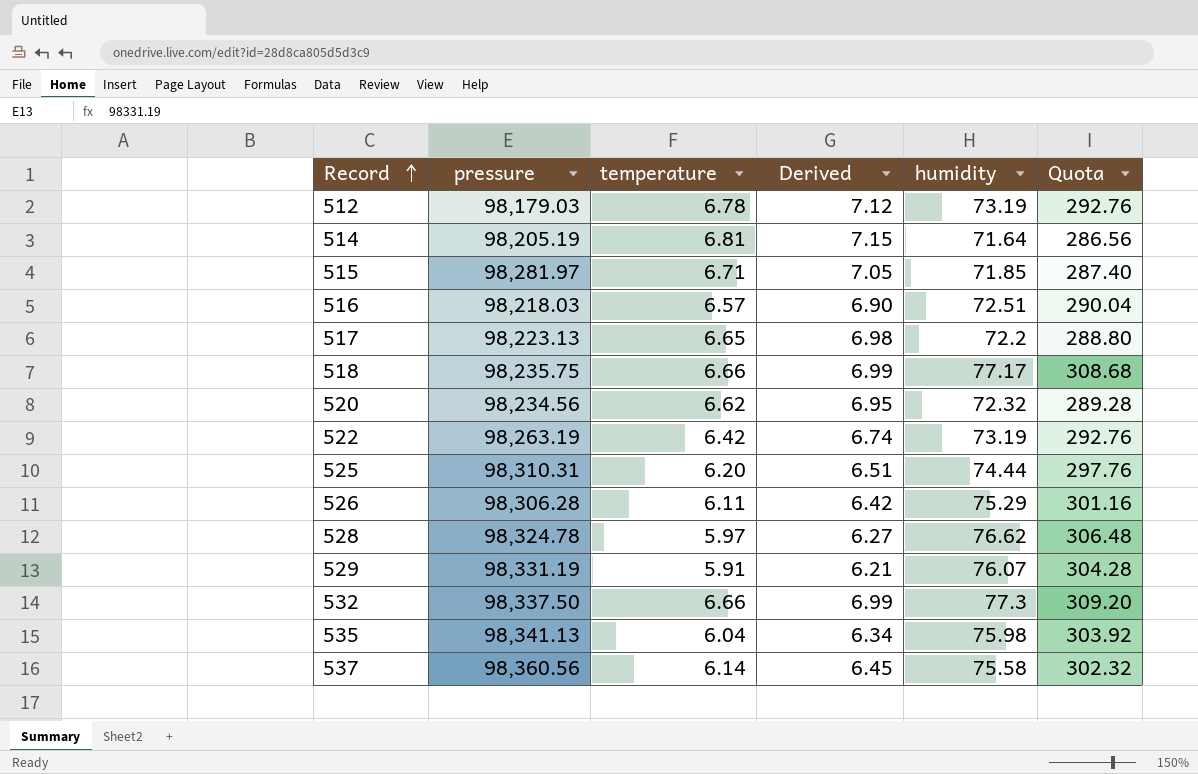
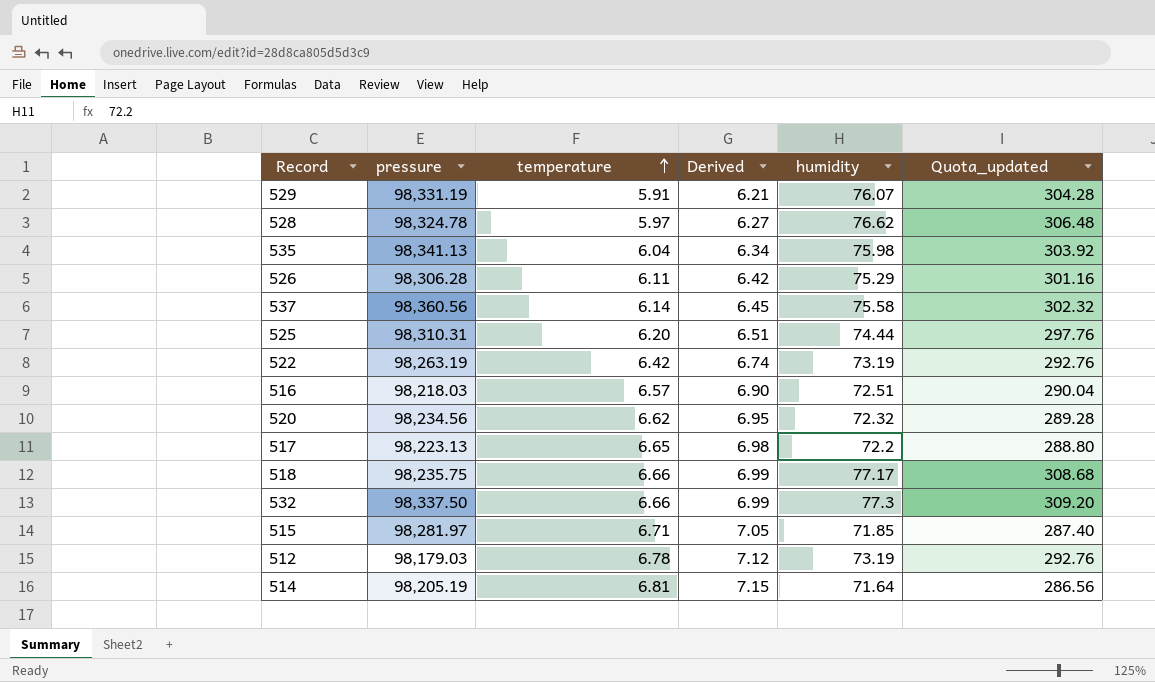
row order: Record ascending -> temperature ascending
column name: Quota -> Quota_updated

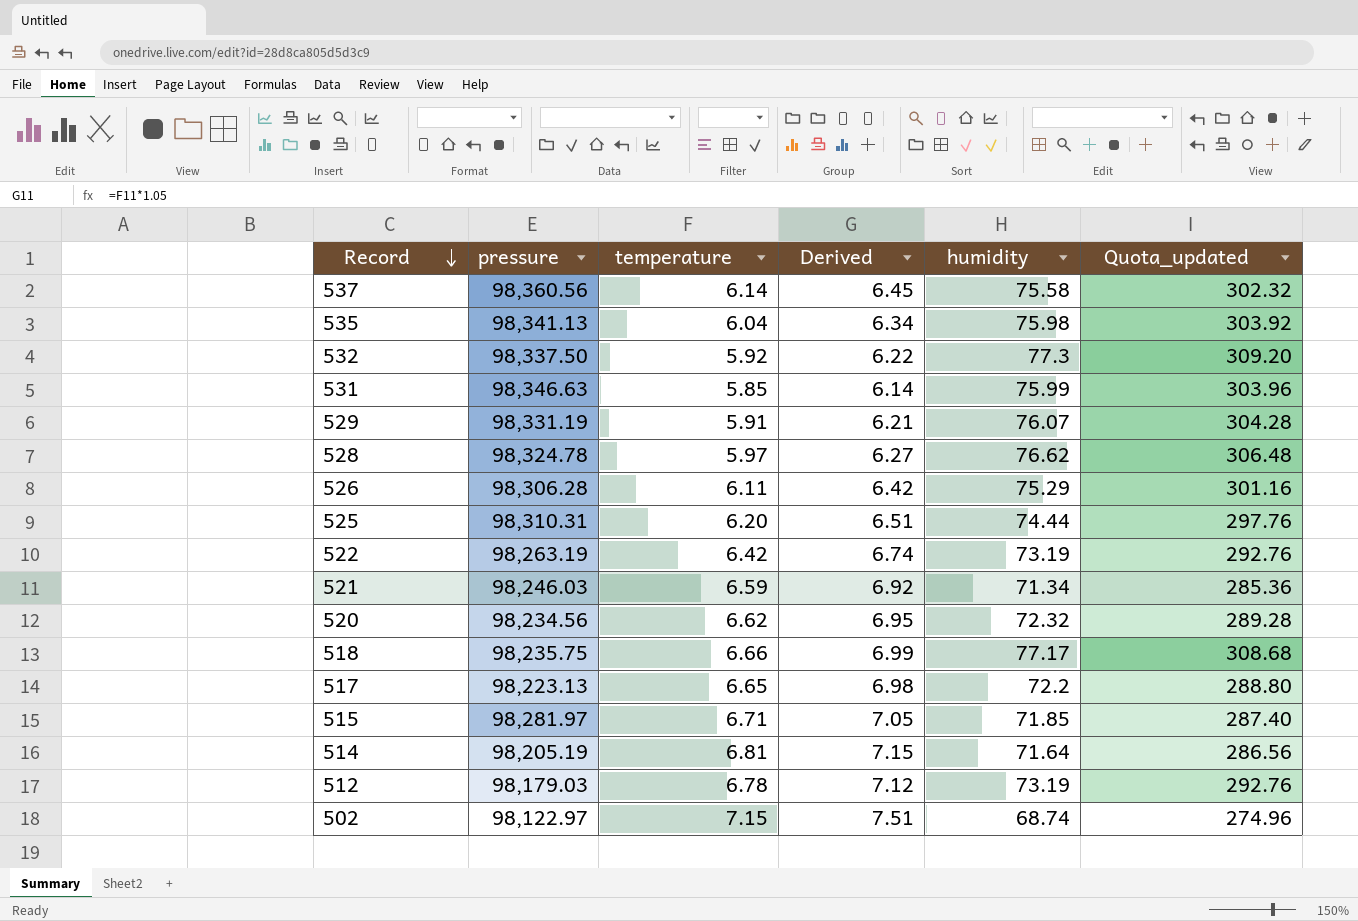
row order: temperature ascending -> Record descending
row 516: 98,218.03 | 6.57 | 6.90 | 72.51 | 290.04 -> none
532 | temperature: 6.66 -> 5.92
532 | Derived: 6.99 -> 6.22
row 531: none -> 98,346.63 | 5.85 | 6.14 | 75.99 | 303.96
row 521: none -> 98,246.03 | 6.59 | 6.92 | 71.34 | 285.36
row 502: none -> 98,122.97 | 7.15 | 7.51 | 68.74 | 274.96

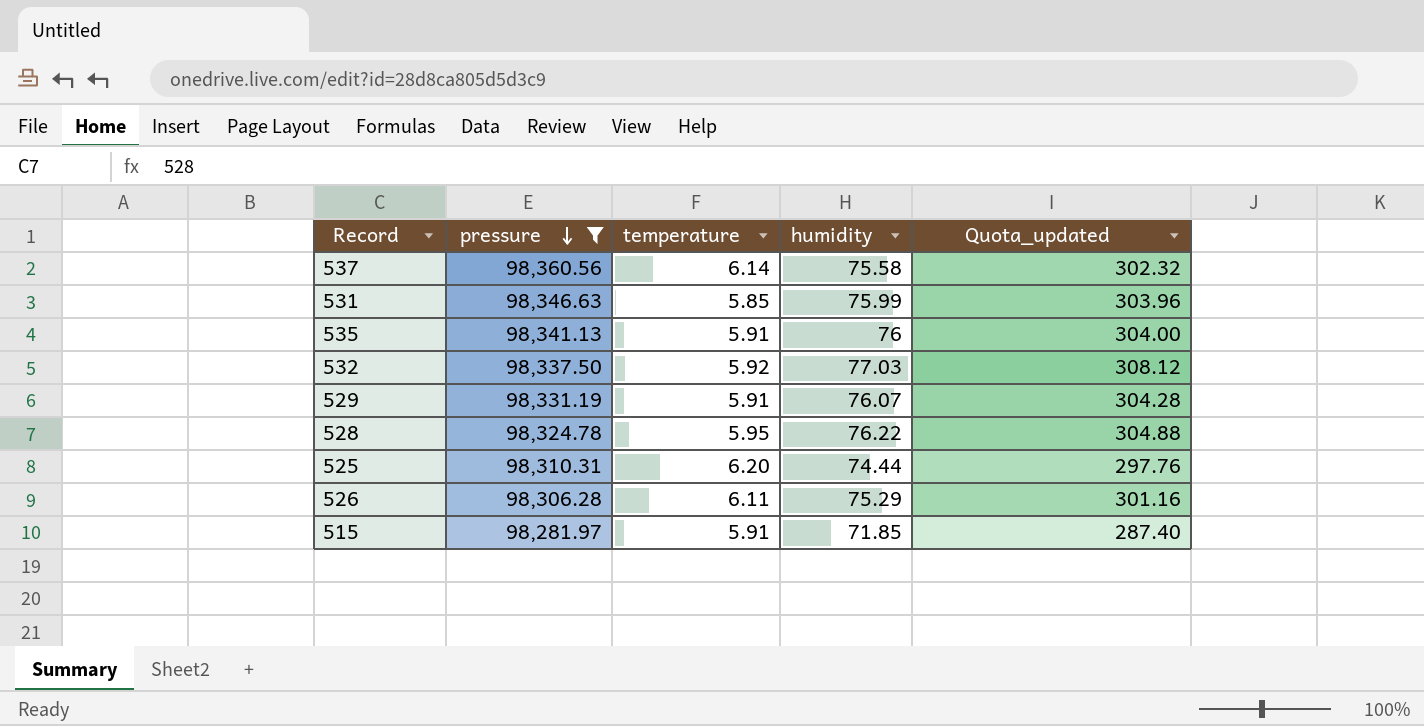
filter: none -> pressure >= 98,281.97
row order: Record descending -> pressure descending
column Derived | formula: [temperature] * 1.05 -> none
535 | temperature: 6.04 -> 5.91
535 | humidity: 75.98 -> 76
535 | Quota_updated: 303.92 -> 304.00
532 | humidity: 77.3 -> 77.03
532 | Quota_updated: 309.20 -> 308.12
528 | temperature: 5.97 -> 5.95
528 | humidity: 76.62 -> 76.22
528 | Quota_updated: 306.48 -> 304.88
515 | temperature: 6.71 -> 5.91

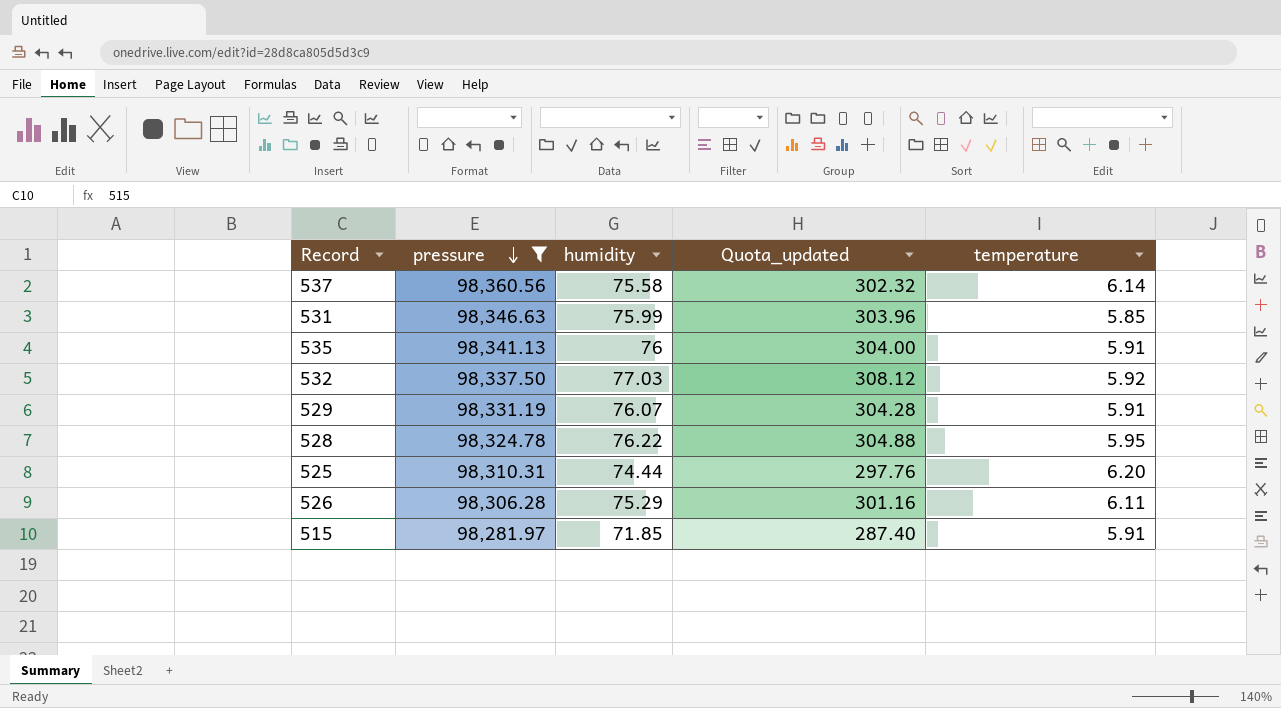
column temperature | position: 3 -> 5

